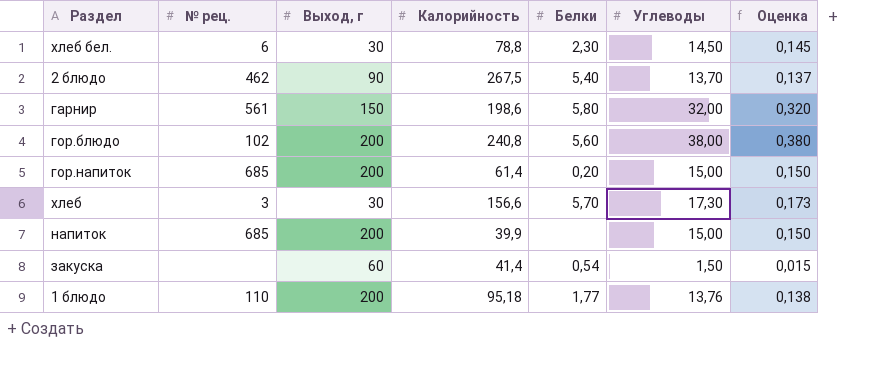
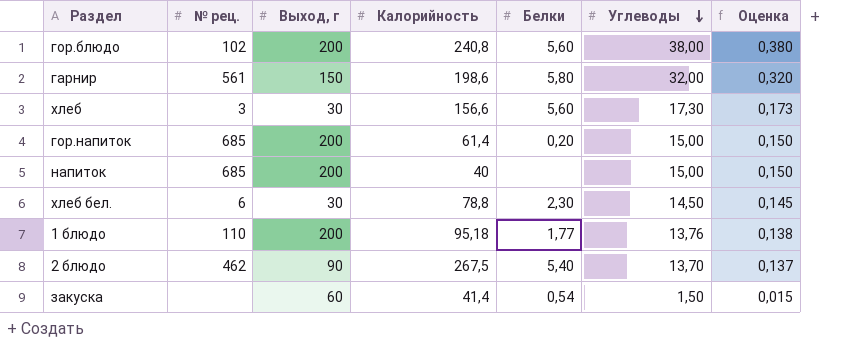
row order: none -> Углеводы descending
хлеб | Белки: 5,70 -> 5,60
напиток | Калорийность: 39,9 -> 40

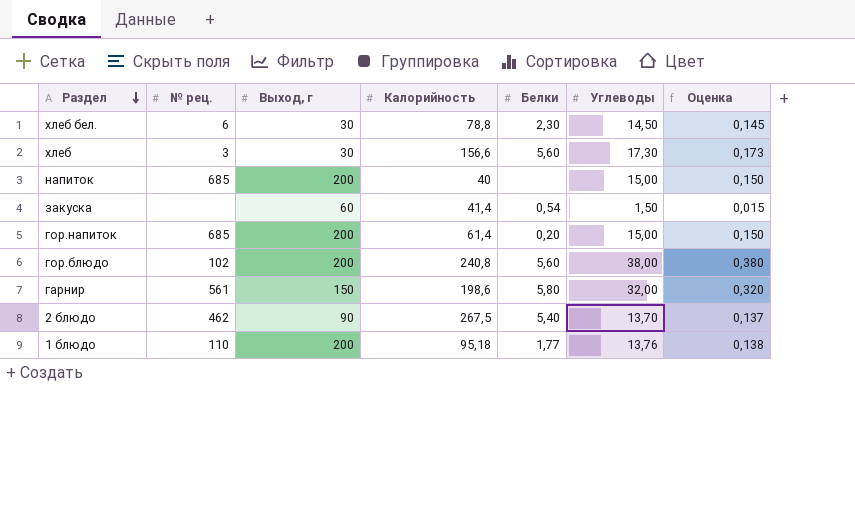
row order: Углеводы descending -> Раздел descending

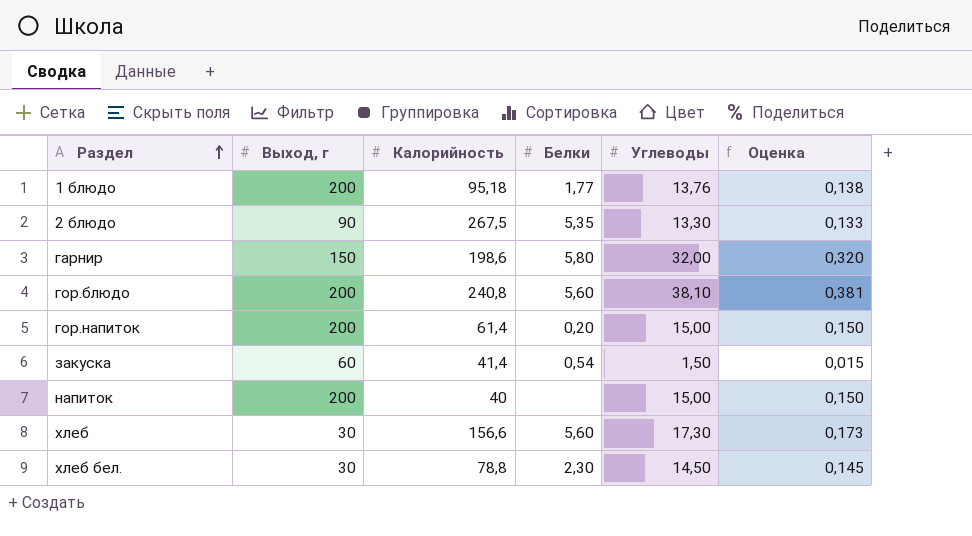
row order: Раздел descending -> Раздел ascending
column № рец. | position: 2 -> none
2 блюдо | Белки: 5,40 -> 5,35
2 блюдо | Углеводы: 13,70 -> 13,30
2 блюдо | Оценка: 0,137 -> 0,133
гор.блюдо | Углеводы: 38,00 -> 38,10
гор.блюдо | Оценка: 0,380 -> 0,381

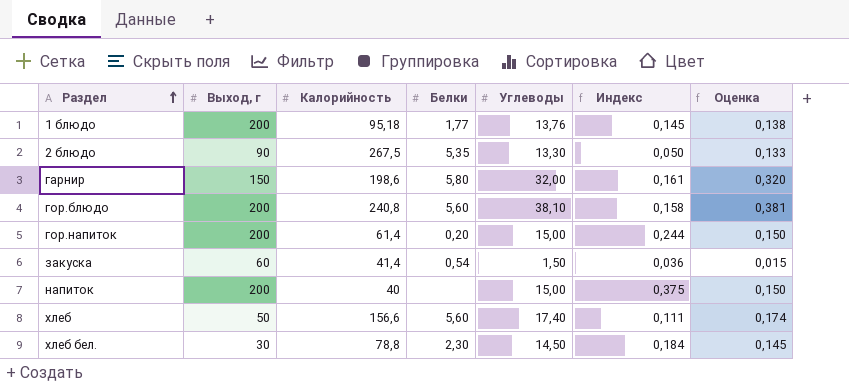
column Индекс | formula: none -> [Углеводы] / [Калорийность]
хлеб | Выход, г: 30 -> 50
хлеб | Углеводы: 17,30 -> 17,40
хлеб | Оценка: 0,173 -> 0,174

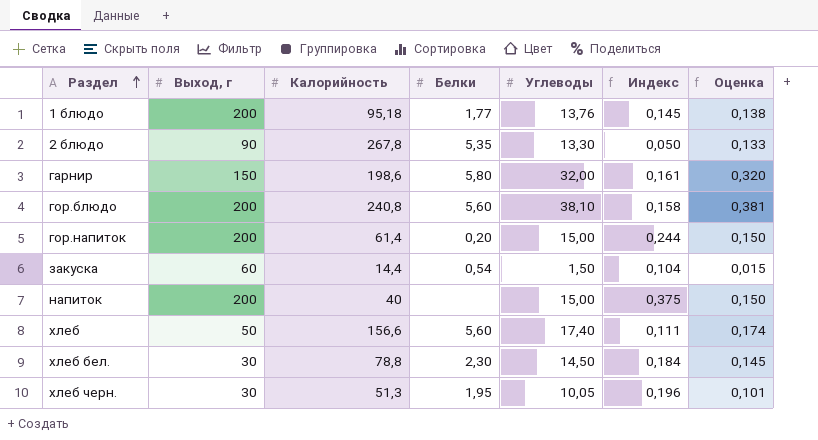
2 блюдо | Калорийность: 267,5 -> 267,8
закуска | Калорийность: 41,4 -> 14,4
закуска | Индекс: 0,036 -> 0,104
row хлеб черн.: none -> 30 | 51,3 | 1,95 | 10,05 | 0,196 | 0,101

